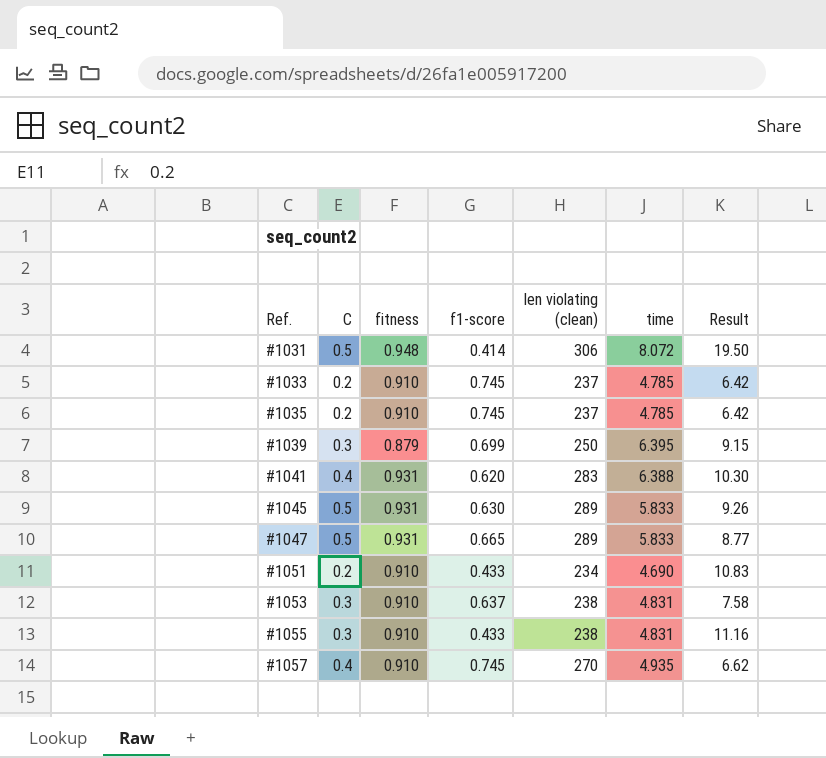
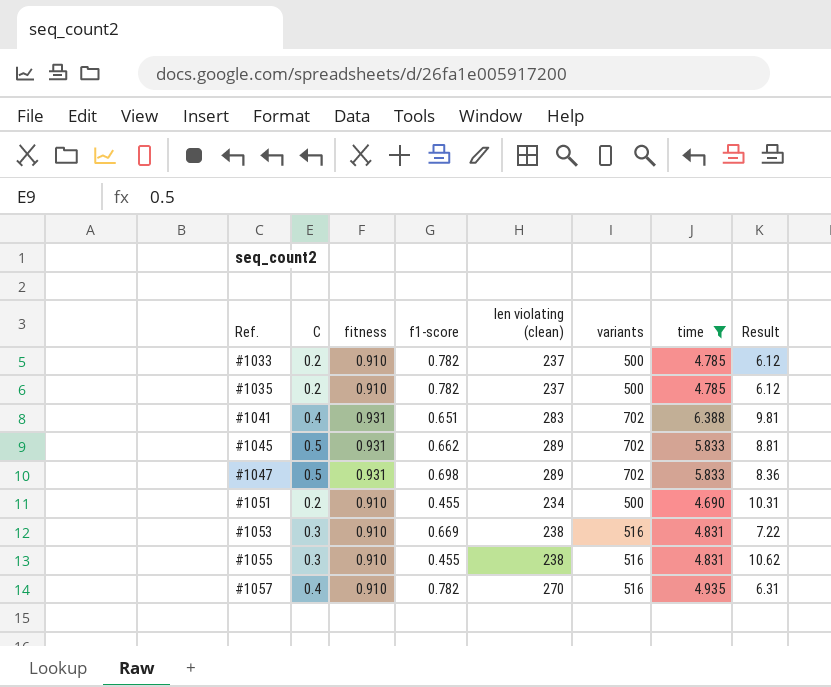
filter: none -> time <= 6.388
column variants | position: none -> 6
#1033 | f1-score: 0.745 -> 0.782
#1033 | Result: 6.42 -> 6.12
#1035 | f1-score: 0.745 -> 0.782
#1035 | Result: 6.42 -> 6.12
#1041 | f1-score: 0.620 -> 0.651
#1041 | Result: 10.30 -> 9.81
#1045 | f1-score: 0.630 -> 0.662
#1045 | Result: 9.26 -> 8.81
#1047 | f1-score: 0.665 -> 0.698
#1047 | Result: 8.77 -> 8.36
#1051 | f1-score: 0.433 -> 0.455
#1051 | Result: 10.83 -> 10.31
#1053 | f1-score: 0.637 -> 0.669
#1053 | Result: 7.58 -> 7.22
#1055 | f1-score: 0.433 -> 0.455
#1055 | Result: 11.16 -> 10.62
#1057 | f1-score: 0.745 -> 0.782
#1057 | Result: 6.62 -> 6.31

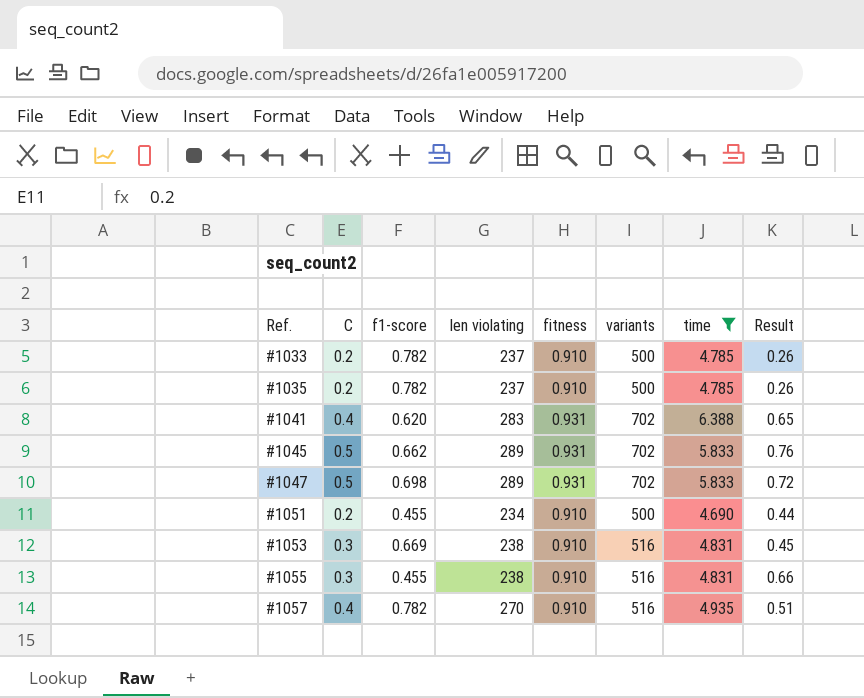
column name: len violating (clean) -> len violating
column fitness | position: 3 -> 5
column Result | formula: [time] / [f1-score] -> [C] / [f1-score]
#1041 | f1-score: 0.651 -> 0.620

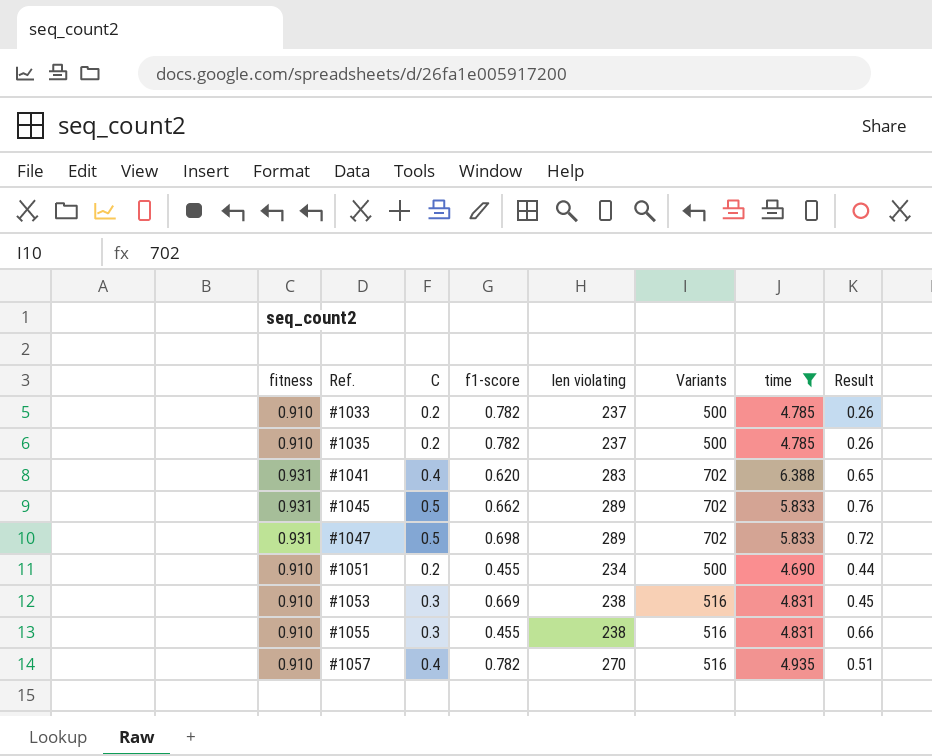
column fitness | position: 5 -> 1
column name: variants -> Variants

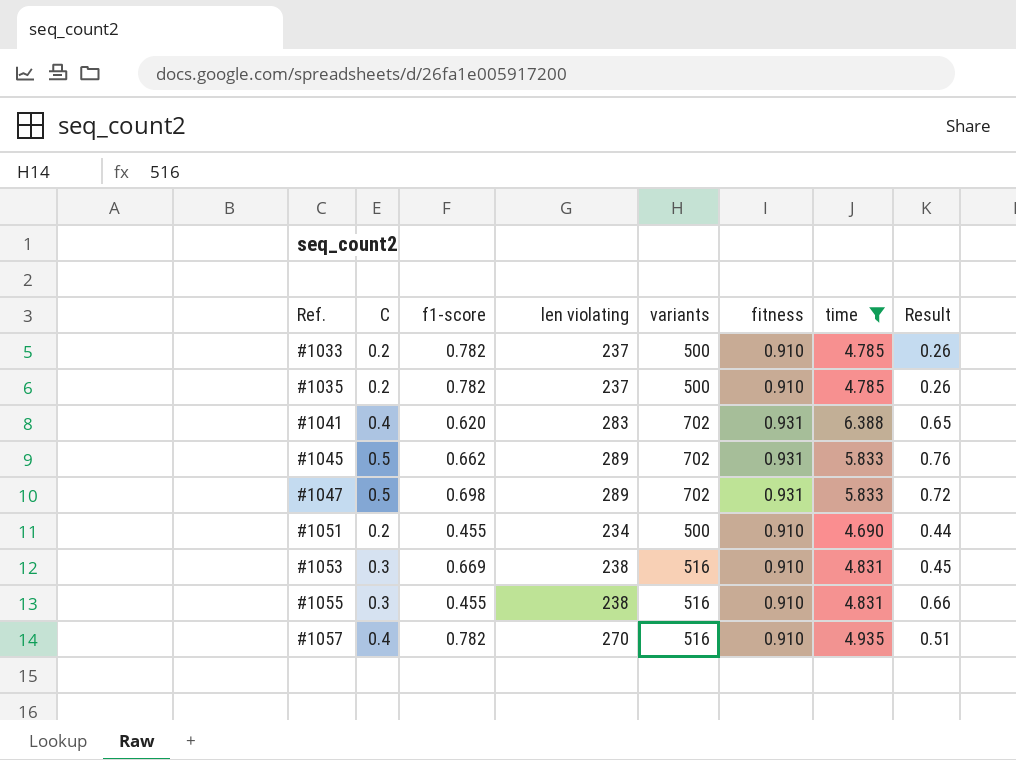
column name: Variants -> variants
column fitness | position: 1 -> 6

